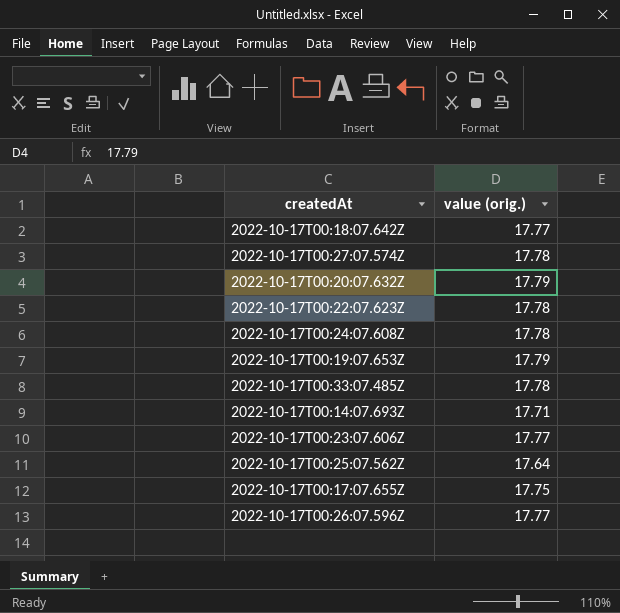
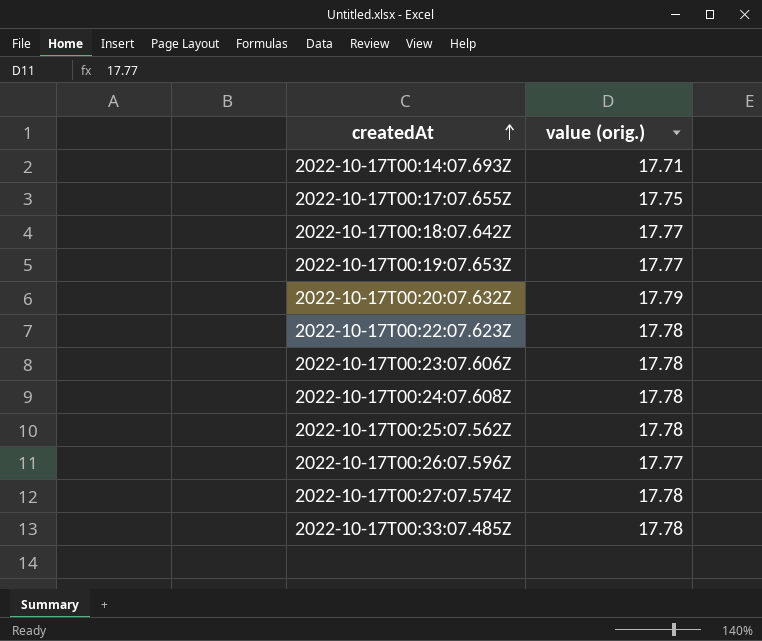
row order: none -> createdAt ascending
2022-10-17T00:19:07.653Z | value (orig.): 17.79 -> 17.77
2022-10-17T00:23:07.606Z | value (orig.): 17.77 -> 17.78
2022-10-17T00:25:07.562Z | value (orig.): 17.64 -> 17.78

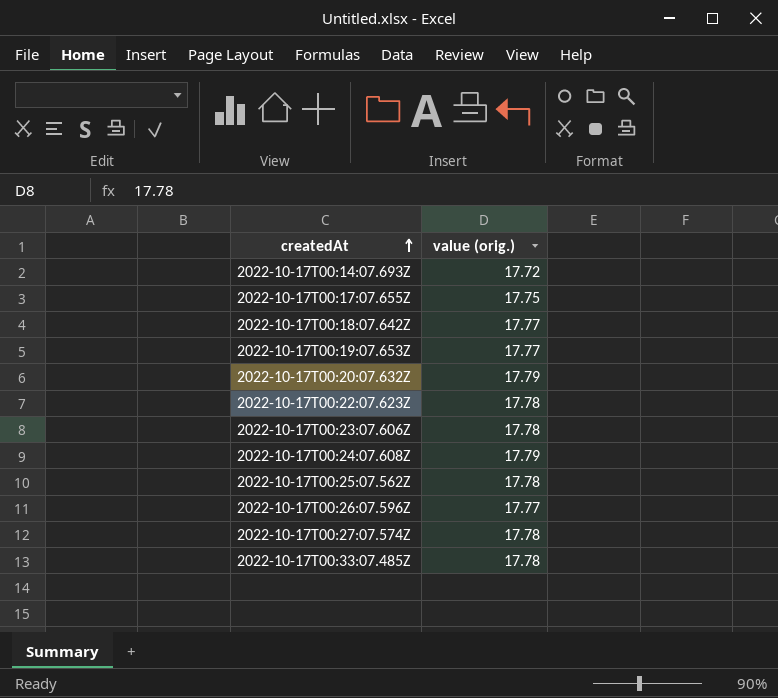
2022-10-17T00:14:07.693Z | value (orig.): 17.71 -> 17.72
2022-10-17T00:24:07.608Z | value (orig.): 17.78 -> 17.79

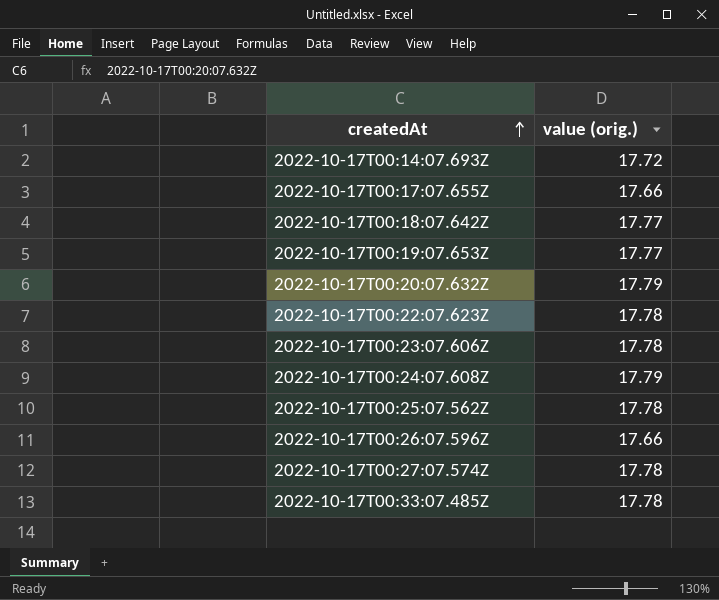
2022-10-17T00:17:07.655Z | value (orig.): 17.75 -> 17.66
2022-10-17T00:26:07.596Z | value (orig.): 17.77 -> 17.66

